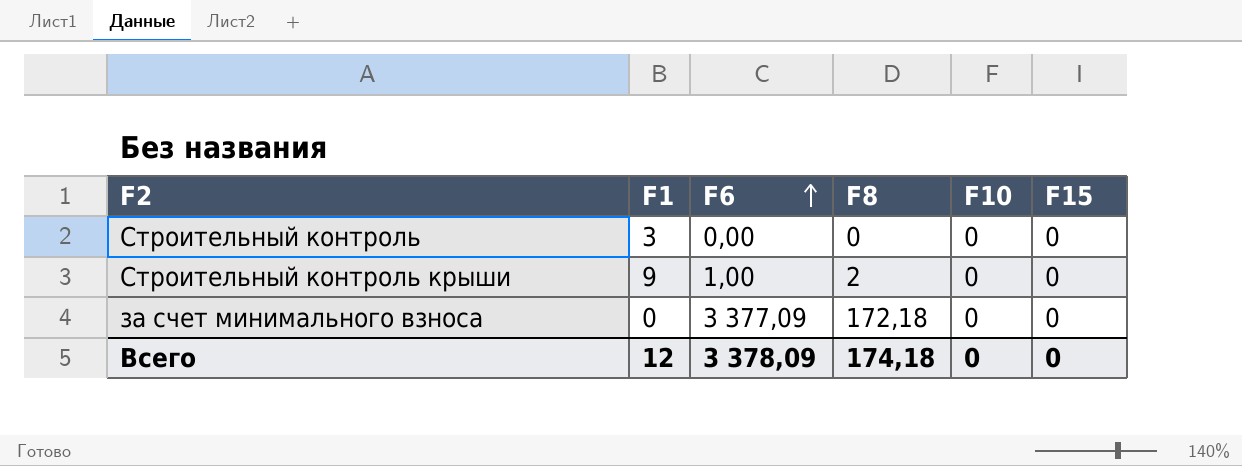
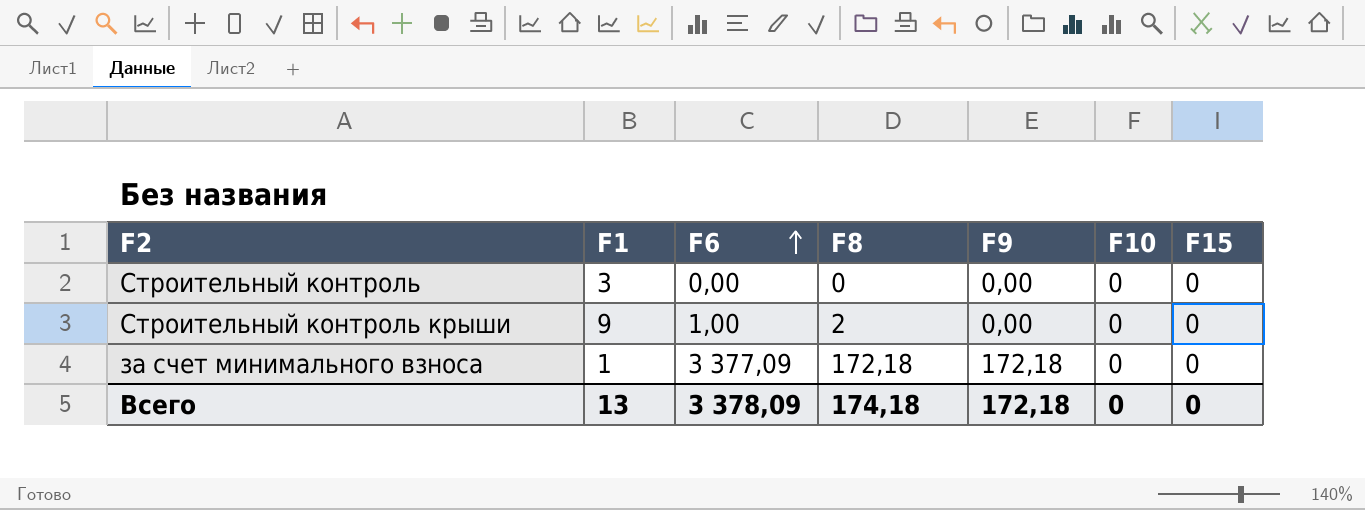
column F9 | position: none -> 5
за счет минимального взноса | F1: 0 -> 1
Всего | F1: 12 -> 13

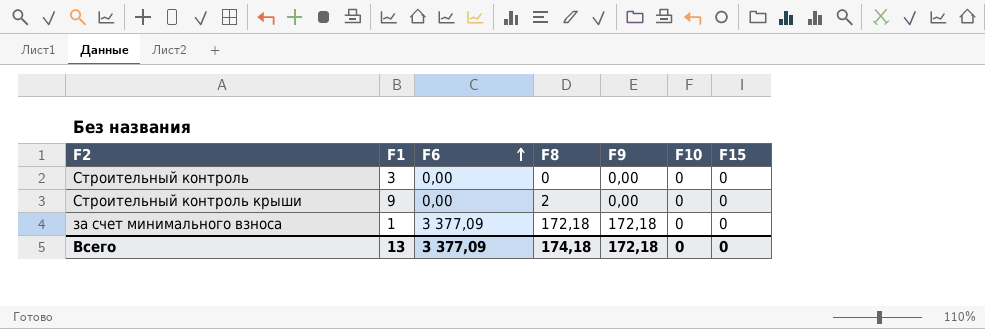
Строительный контроль крыши | F6: 1,00 -> 0,00
Всего | F6: 3 378,09 -> 3 377,09

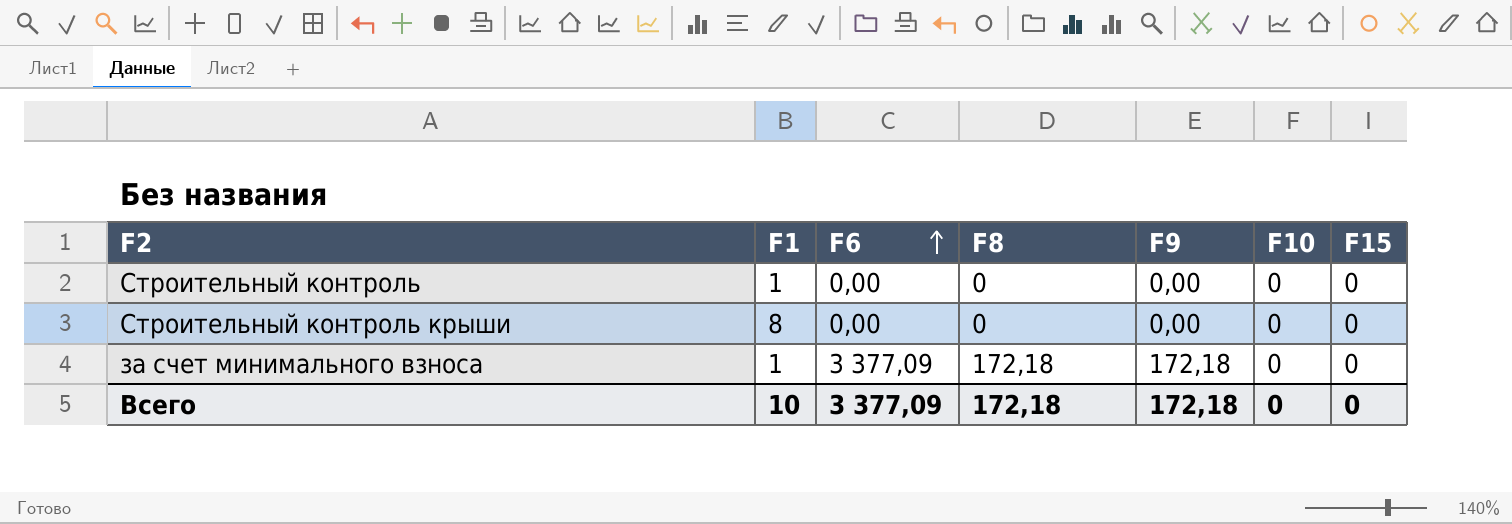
Строительный контроль | F1: 3 -> 1
Строительный контроль крыши | F1: 9 -> 8
Строительный контроль крыши | F8: 2 -> 0
Всего | F1: 13 -> 10
Всего | F8: 174,18 -> 172,18

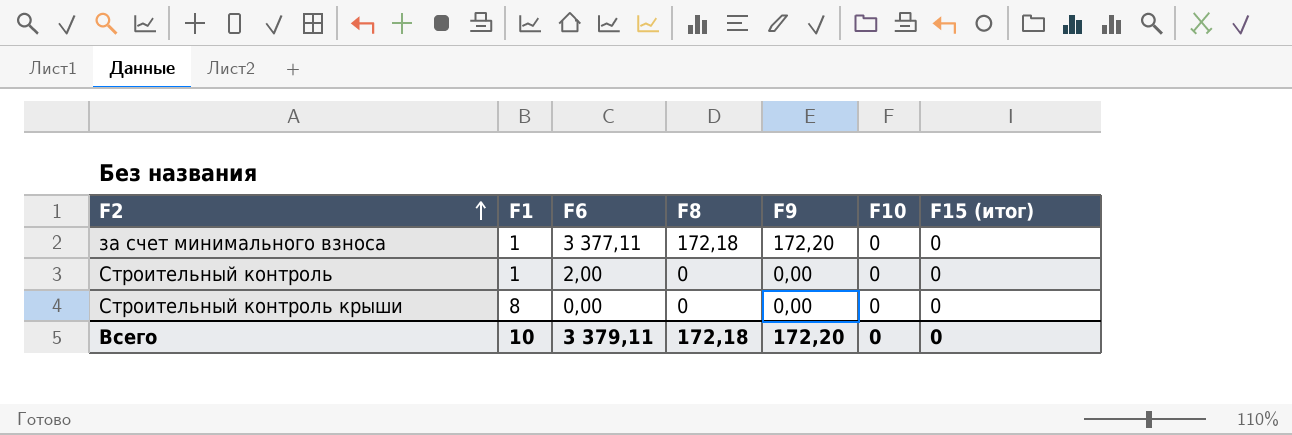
row order: F6 ascending -> F2 ascending
column name: F15 -> F15 (итог)
за счет минимального взноса | F6: 3 377,09 -> 3 377,11
за счет минимального взноса | F9: 172,18 -> 172,20
Строительный контроль | F6: 0,00 -> 2,00
Всего | F6: 3 377,09 -> 3 379,11
Всего | F9: 172,18 -> 172,20

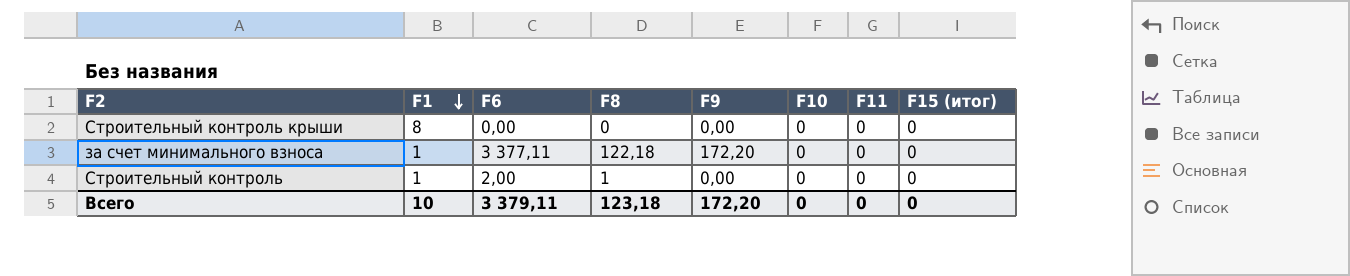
row order: F2 ascending -> F1 descending
column F11 | position: none -> 7
за счет минимального взноса | F8: 172,18 -> 122,18
Строительный контроль | F8: 0 -> 1
Всего | F8: 172,18 -> 123,18

